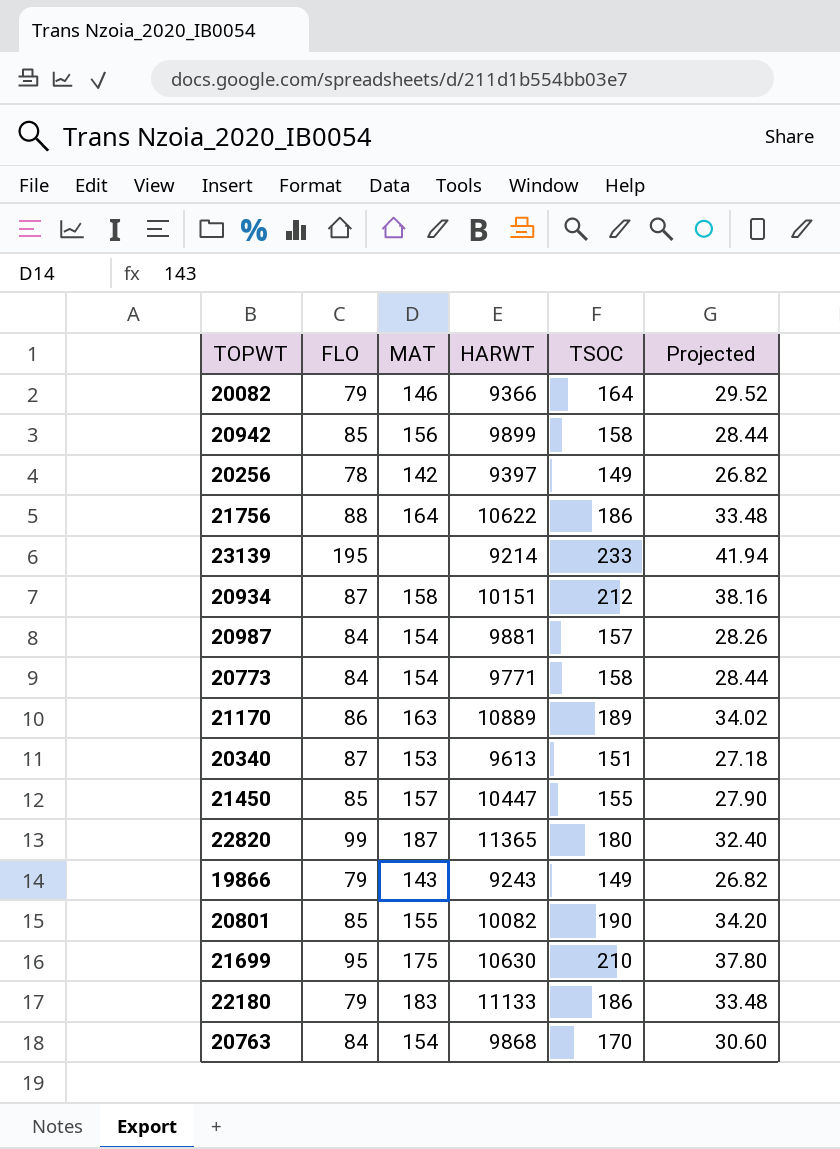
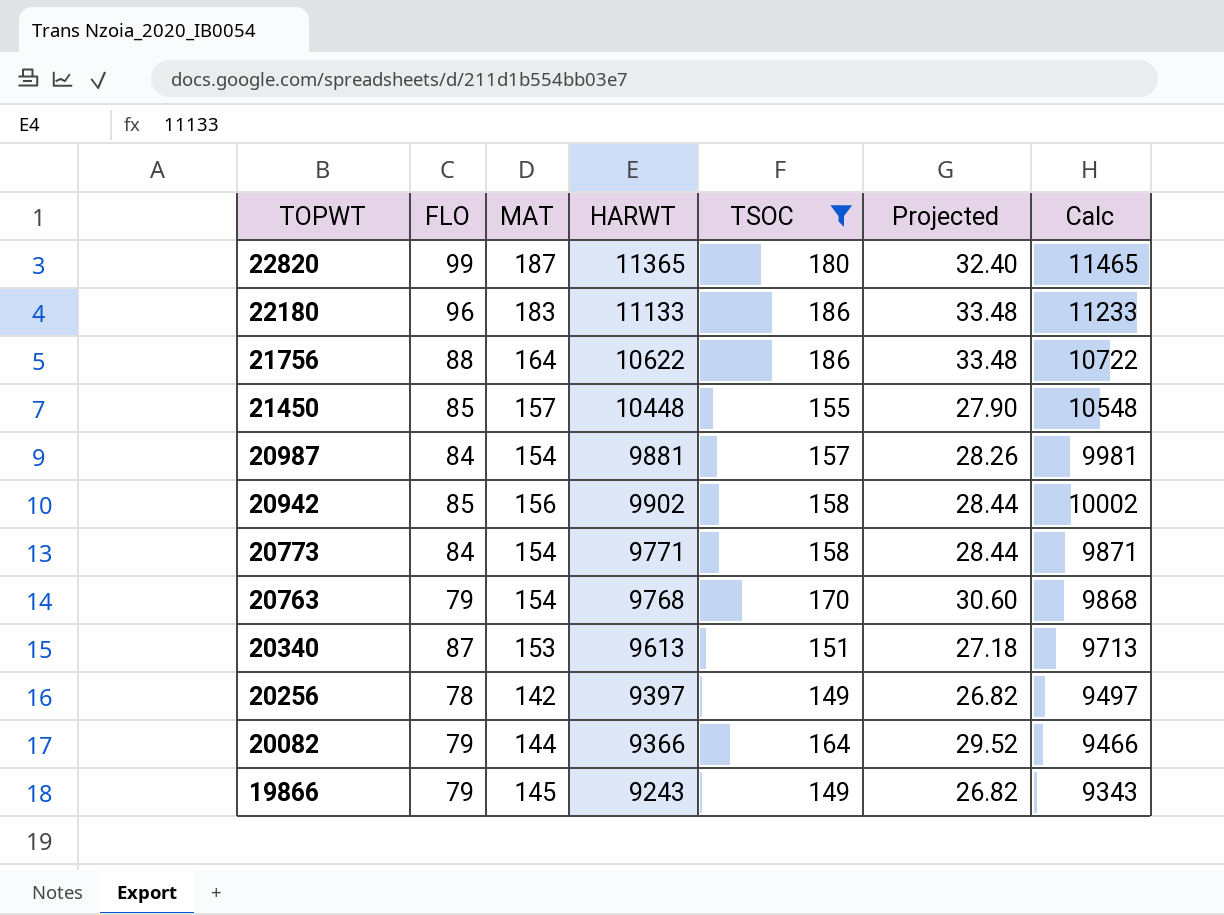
filter: none -> TSOC <= 186
row order: none -> TOPWT descending
column Calc | formula: none -> [HARWT] + 100
22180 | FLO: 79 -> 96
21450 | HARWT: 10447 -> 10448
20942 | HARWT: 9899 -> 9902
20763 | FLO: 84 -> 79
20763 | HARWT: 9868 -> 9768
20082 | MAT: 146 -> 144
19866 | MAT: 143 -> 145

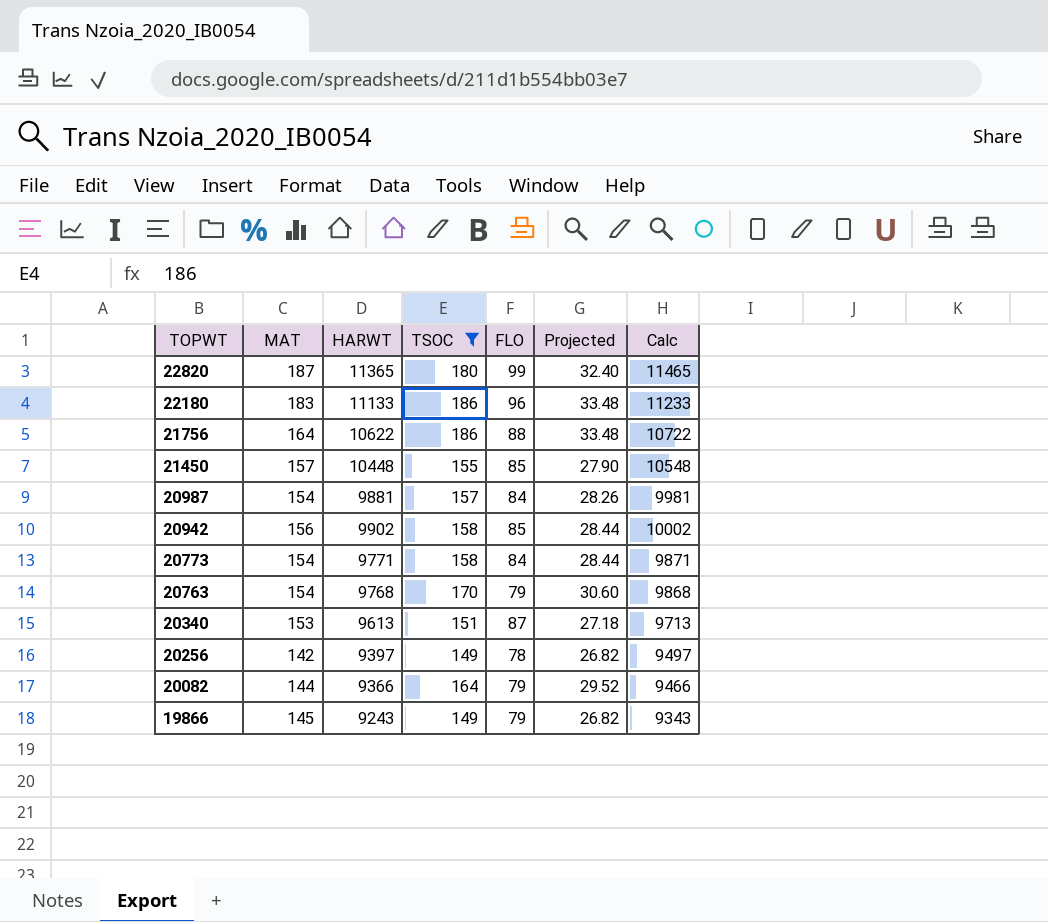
column FLO | position: 2 -> 5

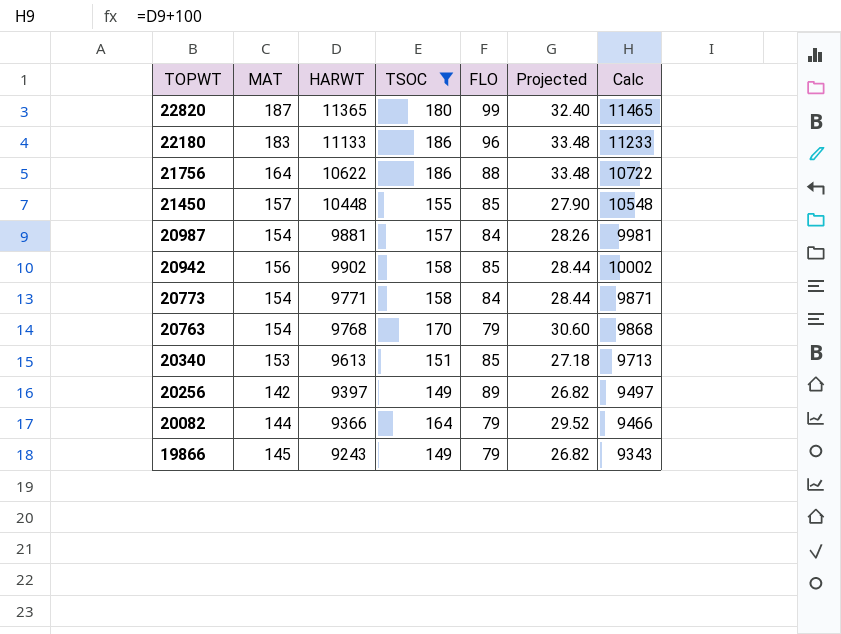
20340 | FLO: 87 -> 85
20256 | FLO: 78 -> 89

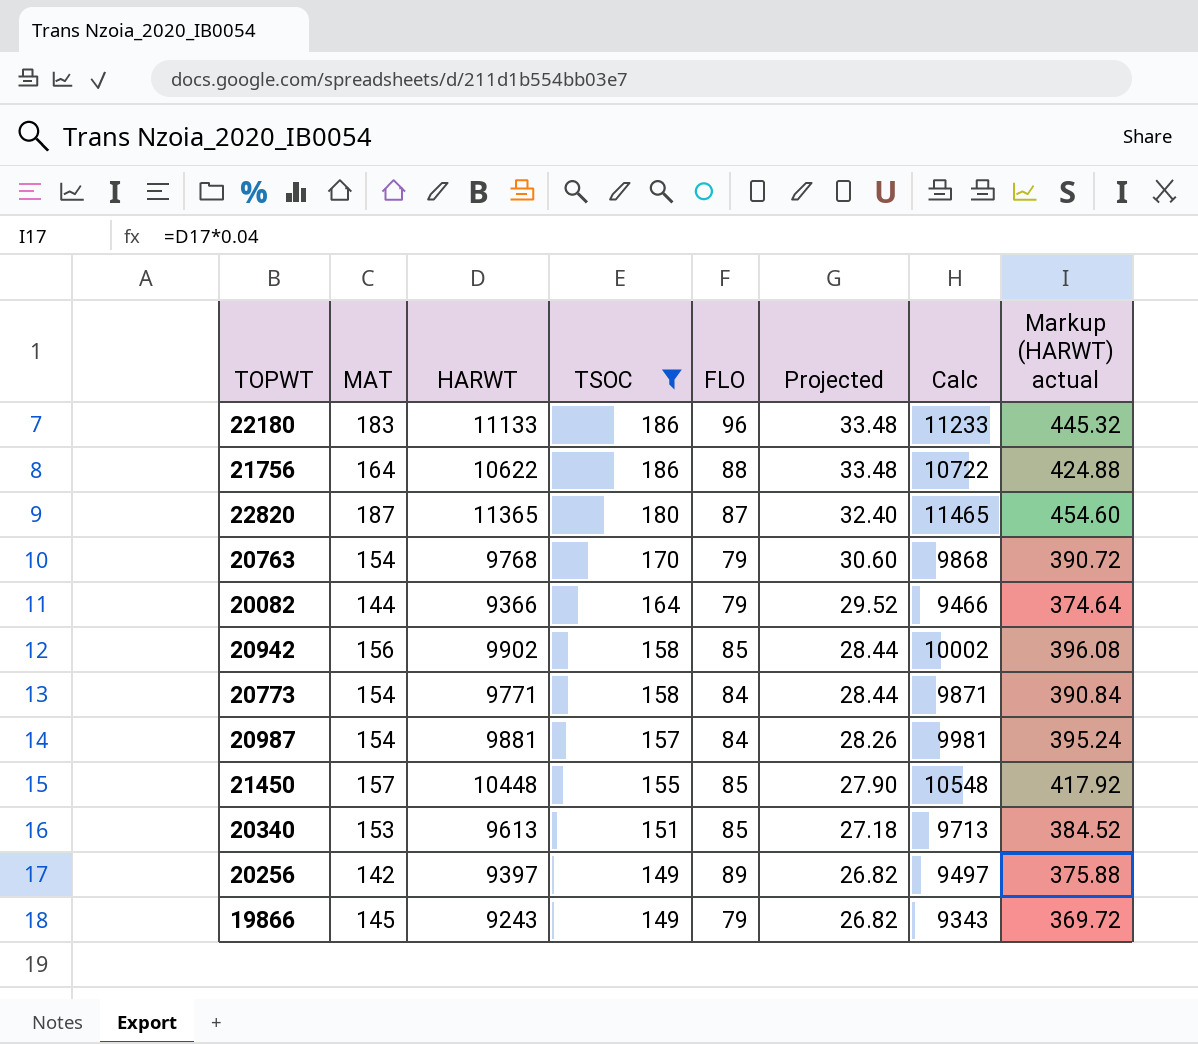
row order: TOPWT descending -> TSOC descending
column Markup (HARWT) actual | formula: none -> [HARWT] * 0.04
22820 | FLO: 99 -> 87

